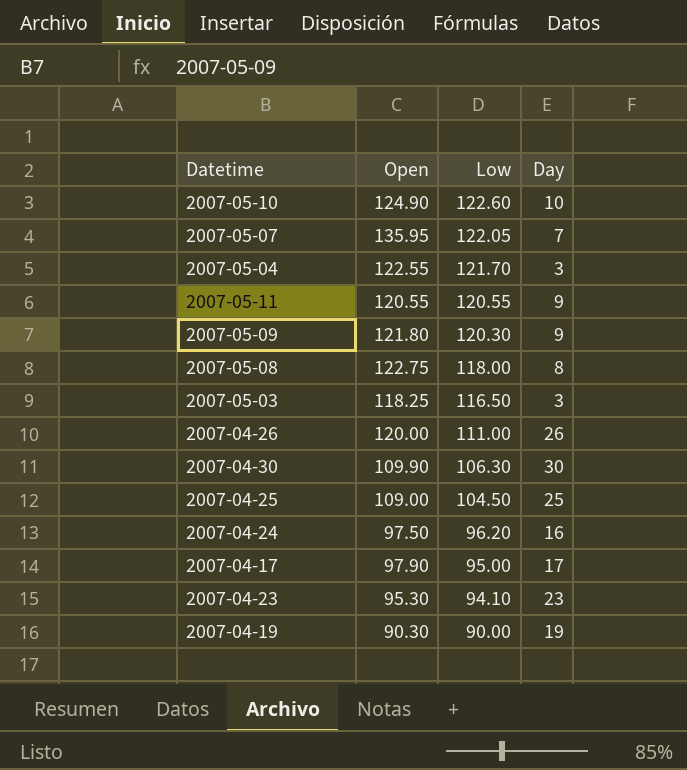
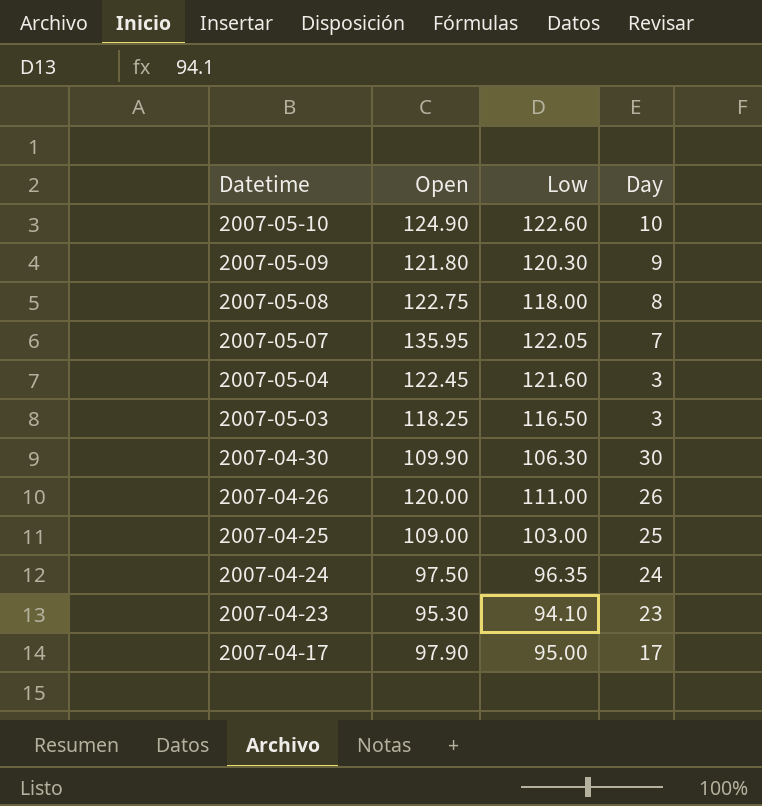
row order: Low descending -> Datetime descending
row 2007-05-11: 120.55 | 120.55 | 9 -> none
row 2007-04-19: 90.30 | 90.00 | 19 -> none
2007-05-04 | Open: 122.55 -> 122.45
2007-05-04 | Low: 121.70 -> 121.60
2007-04-25 | Low: 104.50 -> 103.00
2007-04-24 | Low: 96.20 -> 96.35
2007-04-24 | Day: 16 -> 24

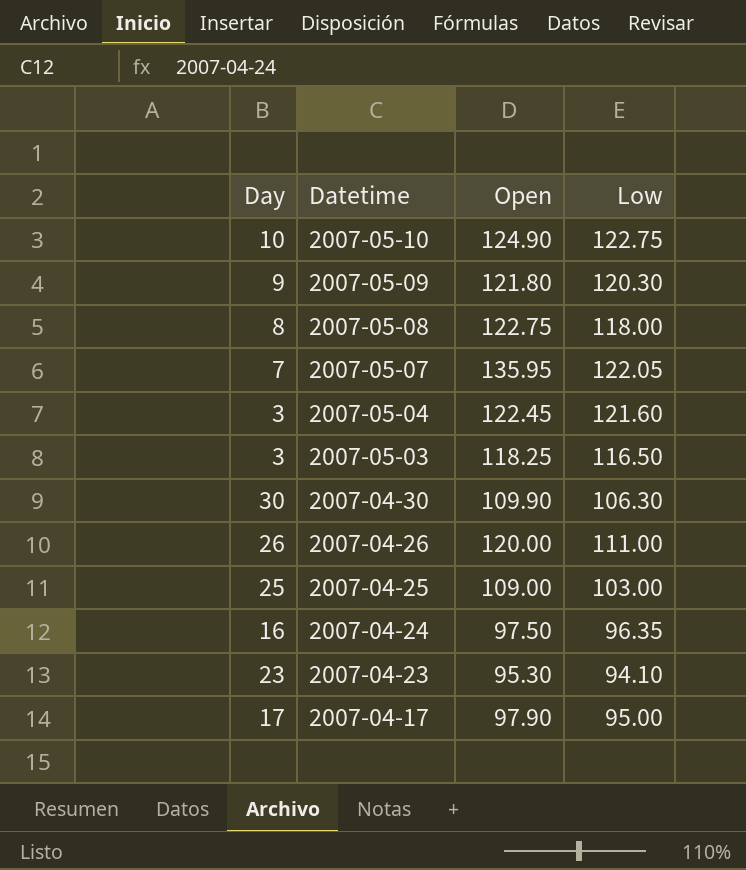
column Day | position: 4 -> 1
2007-05-10 | Low: 122.60 -> 122.75
2007-04-24 | Day: 24 -> 16

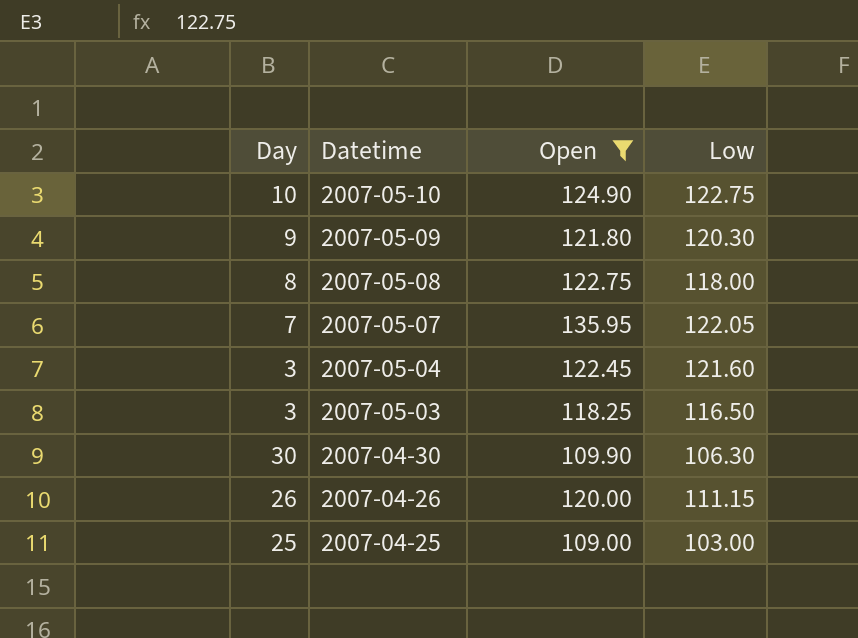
filter: none -> Open >= 109.00
2007-04-26 | Low: 111.00 -> 111.15

